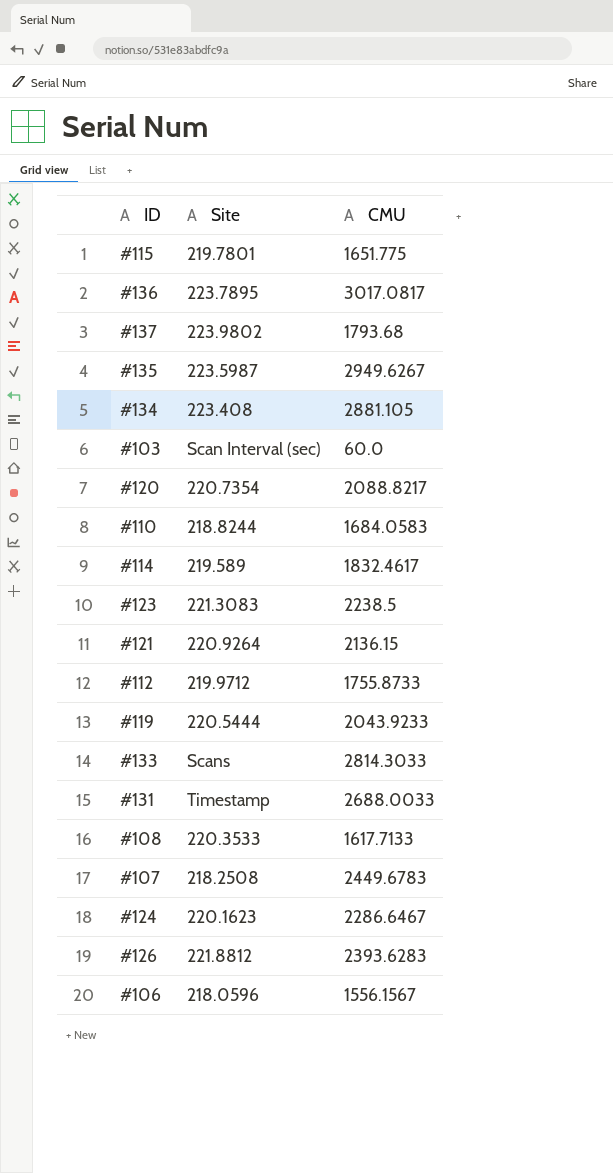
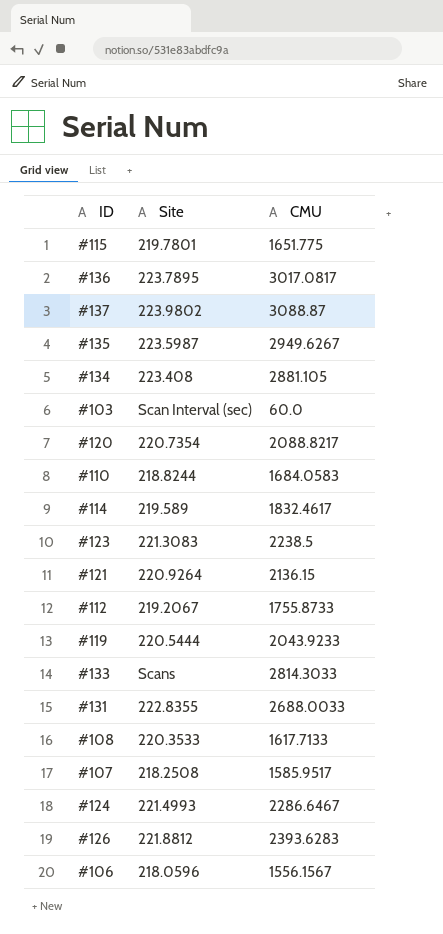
#137 | CMU: 1793.68 -> 3088.87
#112 | Site: 219.9712 -> 219.2067
#131 | Site: Timestamp -> 222.8355
#107 | CMU: 2449.6783 -> 1585.9517
#124 | Site: 220.1623 -> 221.4993

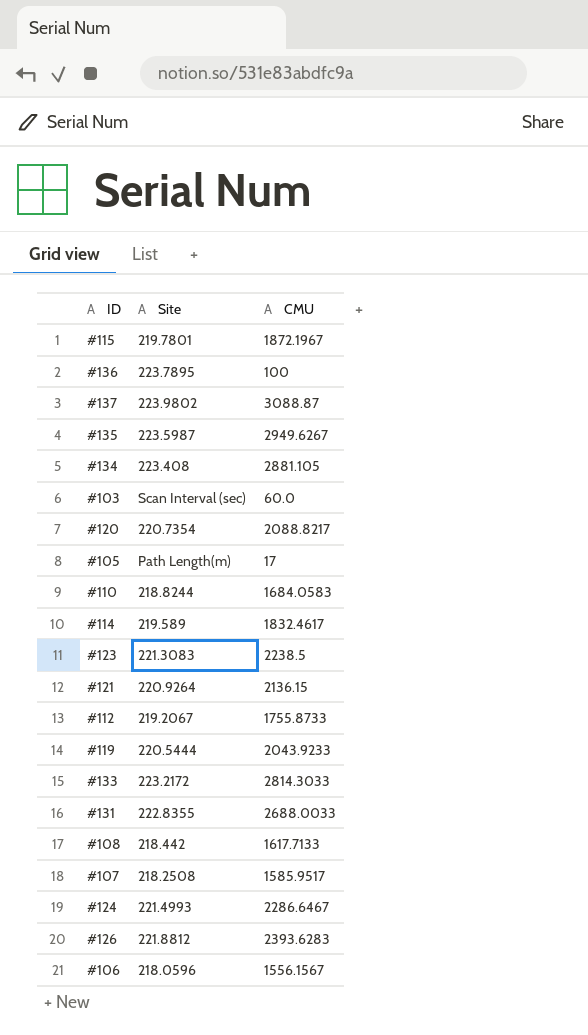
#115 | CMU: 1651.775 -> 1872.1967
#136 | CMU: 3017.0817 -> 100
row #105: none -> Path Length(m) | 17
#133 | Site: Scans -> 223.2172
#108 | Site: 220.3533 -> 218.442

